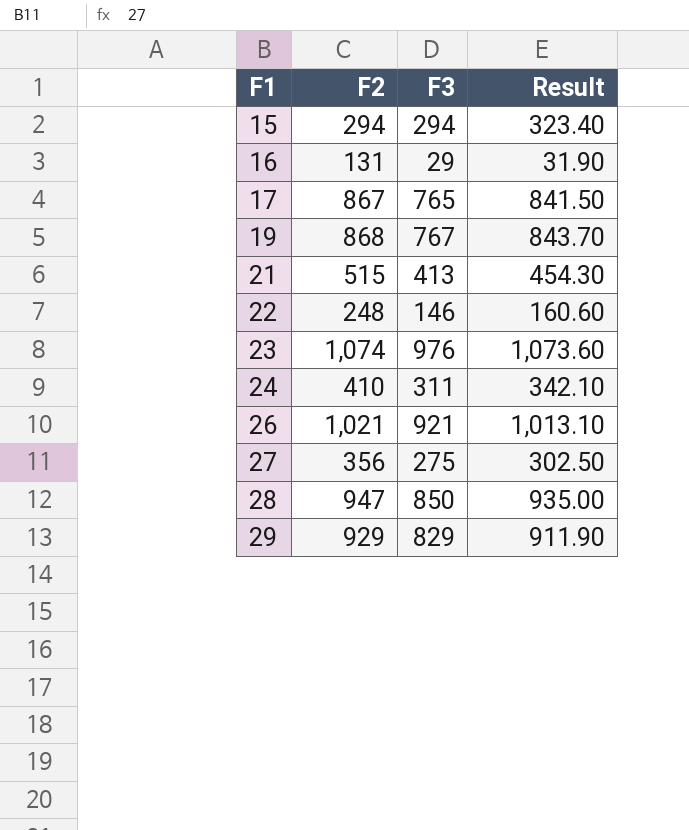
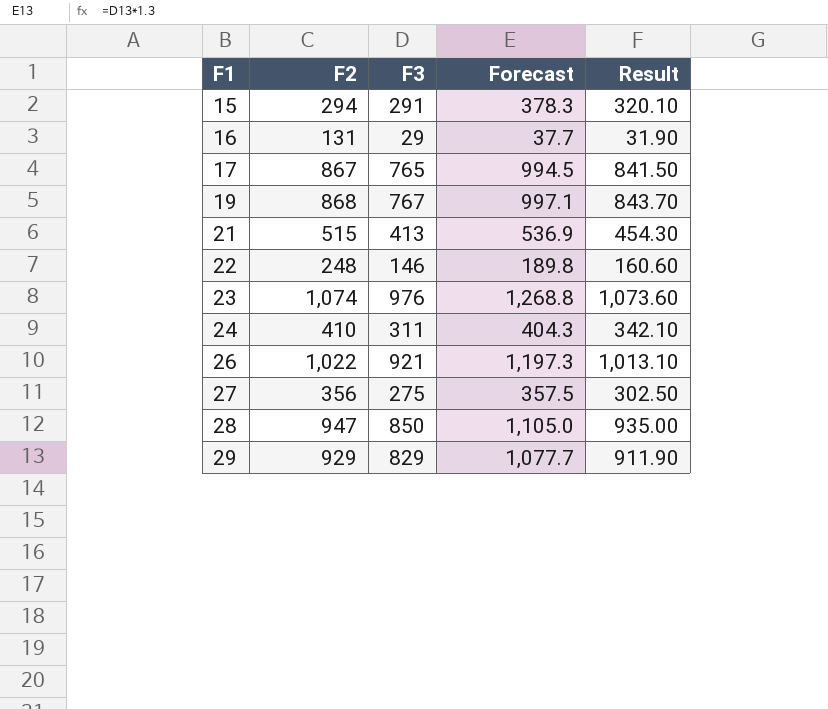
column Forecast | formula: none -> [F3] * 1.3
15 | F3: 294 -> 291
15 | Result: 323.40 -> 320.10
26 | F2: 1,021 -> 1,022

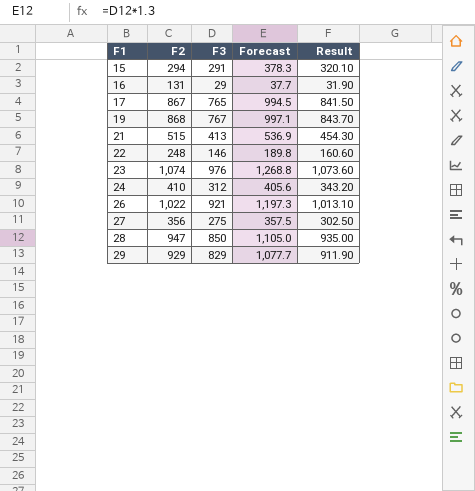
24 | F3: 311 -> 312
24 | Forecast: 404.3 -> 405.6
24 | Result: 342.10 -> 343.20

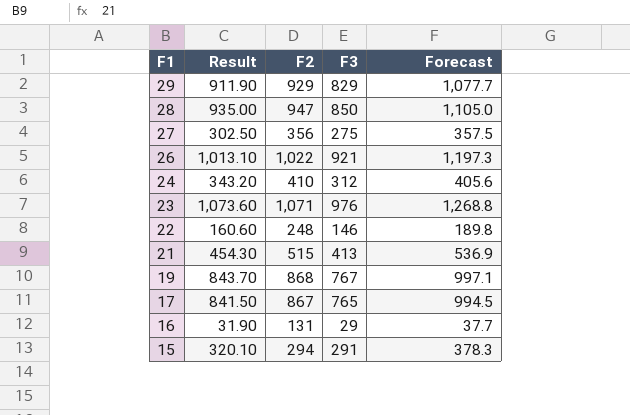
row order: F1 ascending -> F1 descending
column Result | position: 5 -> 2
23 | F2: 1,074 -> 1,071

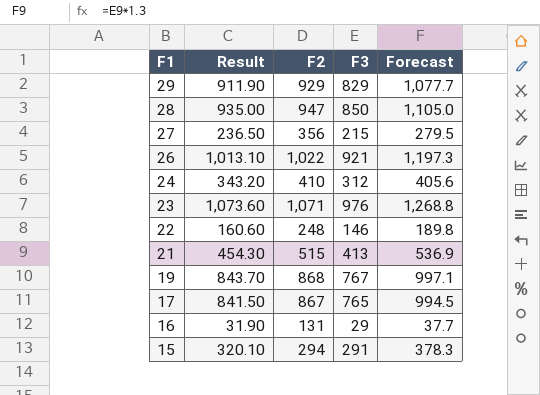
27 | Result: 302.50 -> 236.50
27 | F3: 275 -> 215
27 | Forecast: 357.5 -> 279.5

